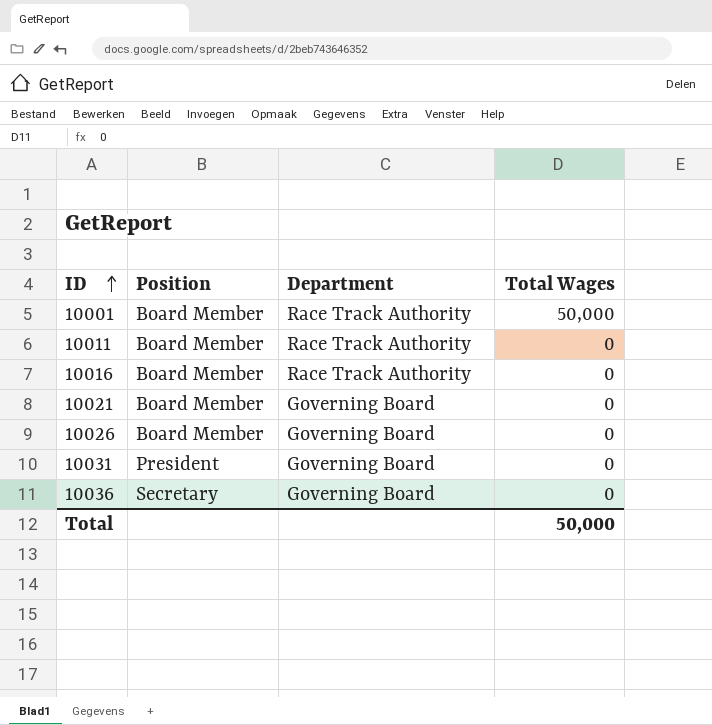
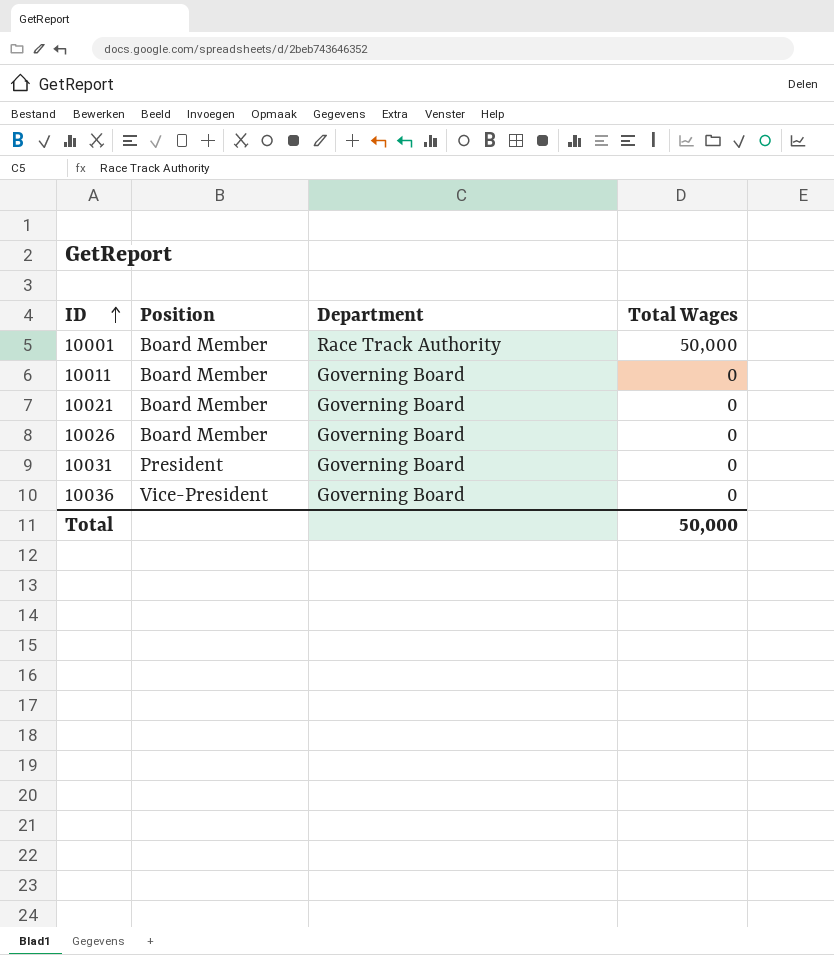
row 10016: Board Member | Race Track Authority | 0 -> none
10011 | Department: Race Track Authority -> Governing Board
10036 | Position: Secretary -> Vice-President

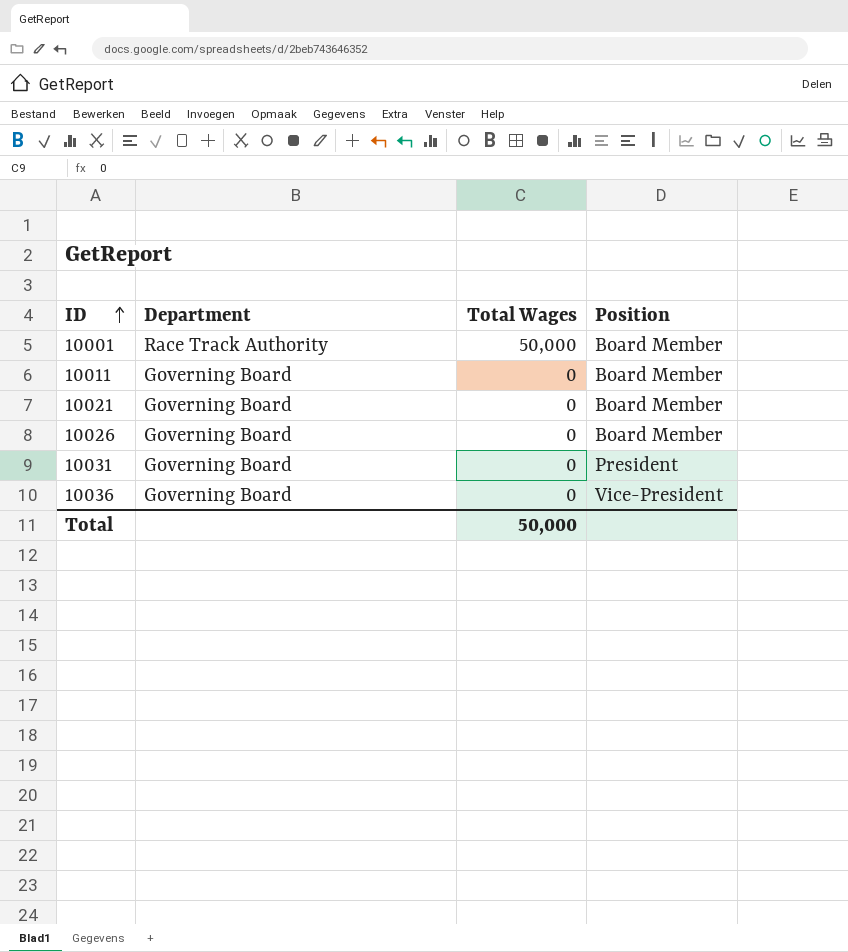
column Position | position: 2 -> 4

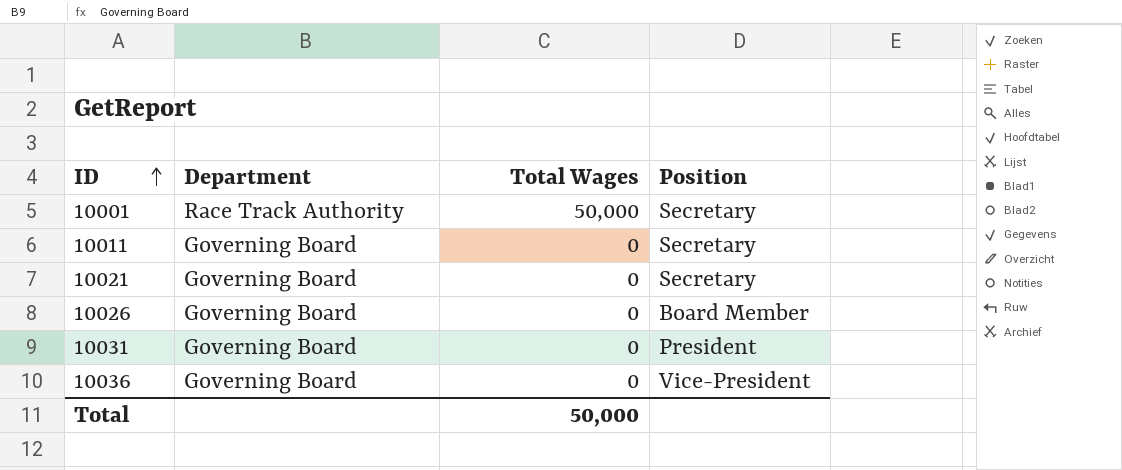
10001 | Position: Board Member -> Secretary
10011 | Position: Board Member -> Secretary
10021 | Position: Board Member -> Secretary

